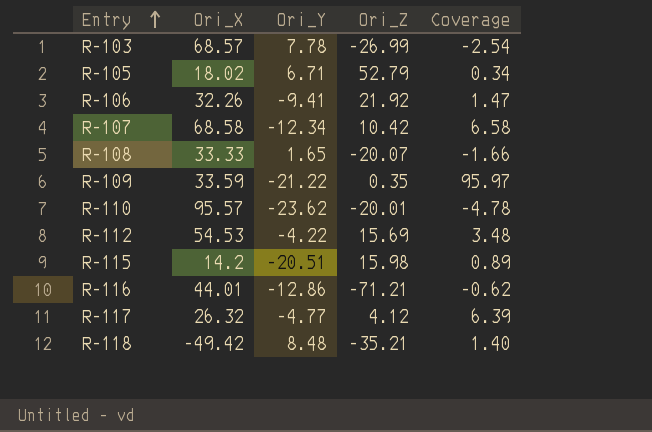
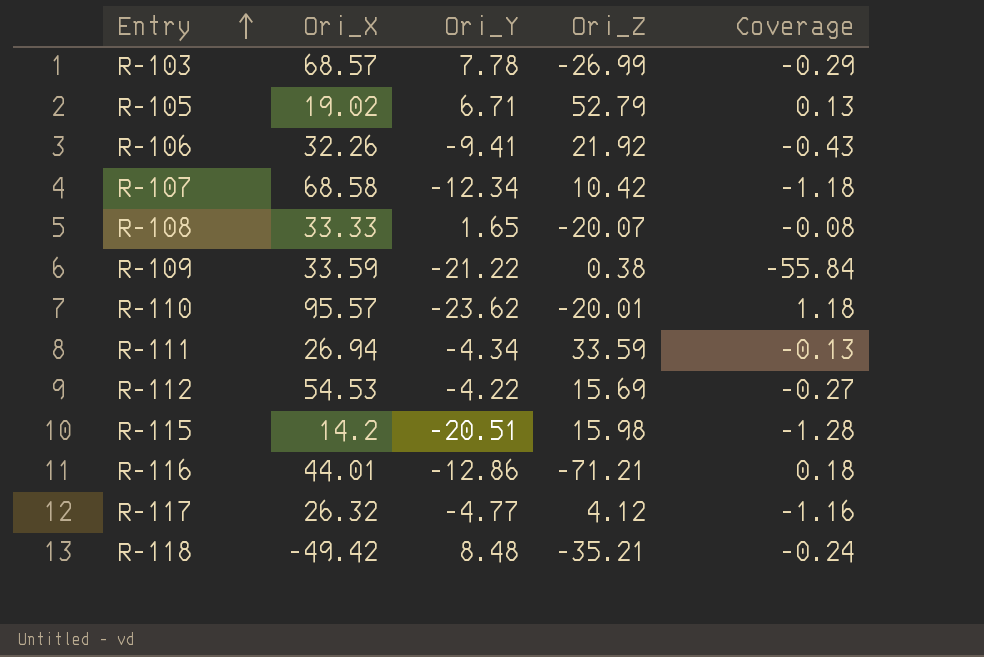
column Coverage | formula: [Ori_X] / [Ori_Z] -> [Ori_Y] / [Ori_Z]
R-105 | Ori_X: 18.02 -> 19.02
R-109 | Ori_Z: 0.35 -> 0.38
row R-111: none -> 26.94 | -4.34 | 33.59 | -0.13

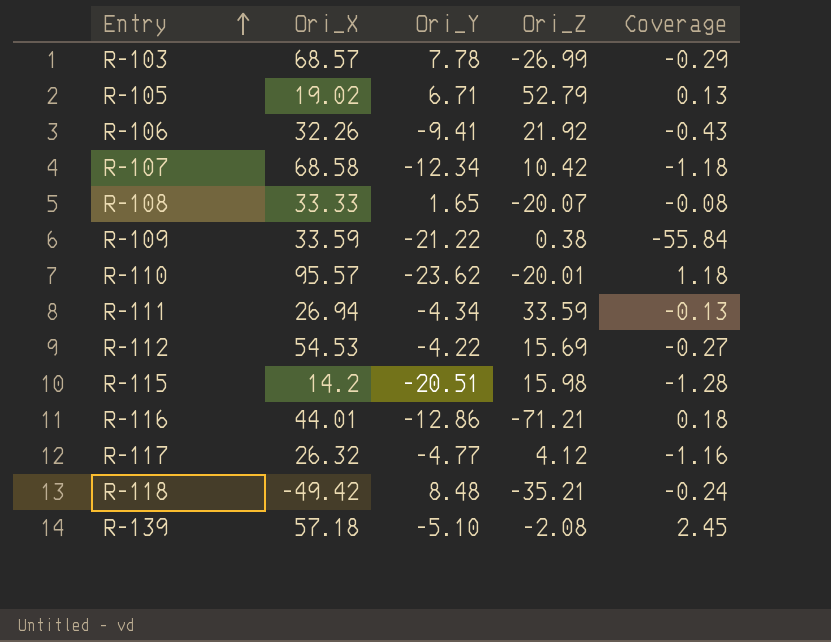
row R-139: none -> 57.18 | -5.10 | -2.08 | 2.45

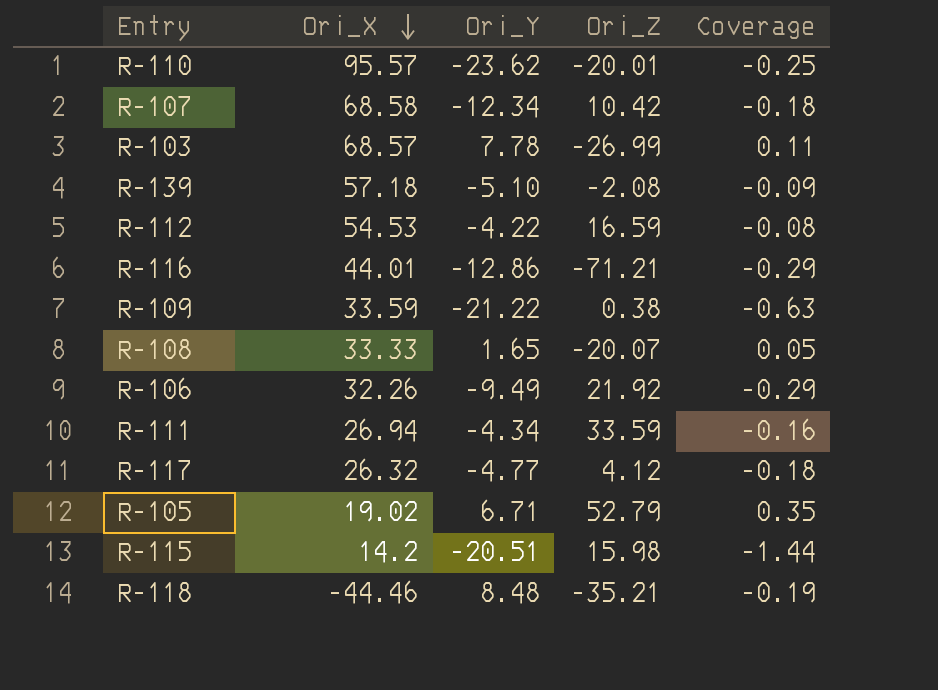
row order: Entry ascending -> Ori_X descending
column Coverage | formula: [Ori_Y] / [Ori_Z] -> [Ori_Y] / [Ori_X]
R-112 | Ori_Z: 15.69 -> 16.59
R-106 | Ori_Y: -9.41 -> -9.49
R-118 | Ori_X: -49.42 -> -44.46

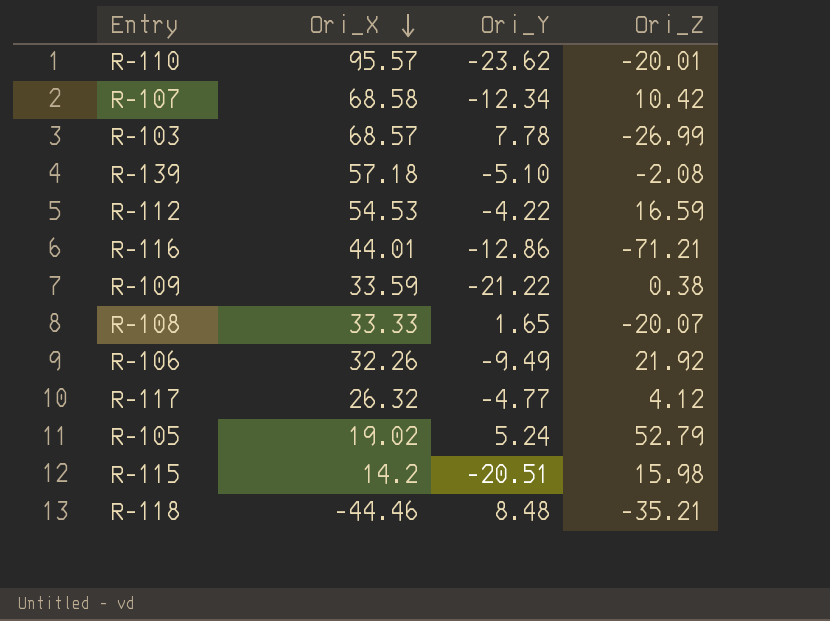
column Coverage | formula: [Ori_Y] / [Ori_X] -> none
row R-111: 26.94 | -4.34 | 33.59 | -0.16 -> none
R-105 | Ori_Y: 6.71 -> 5.24

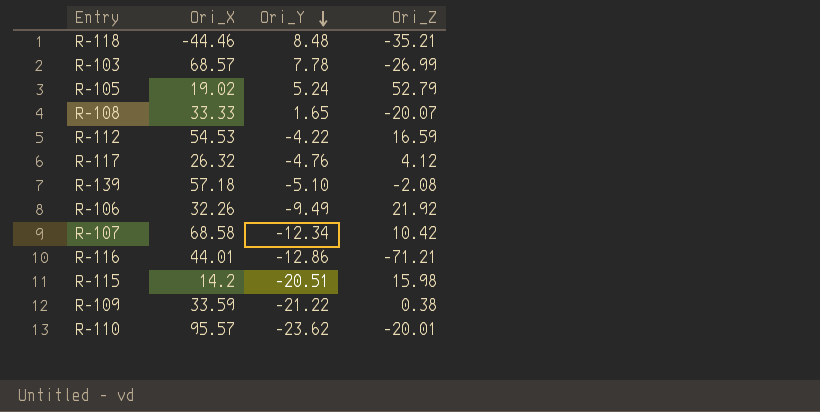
row order: Ori_X descending -> Ori_Y descending
R-117 | Ori_Y: -4.77 -> -4.76

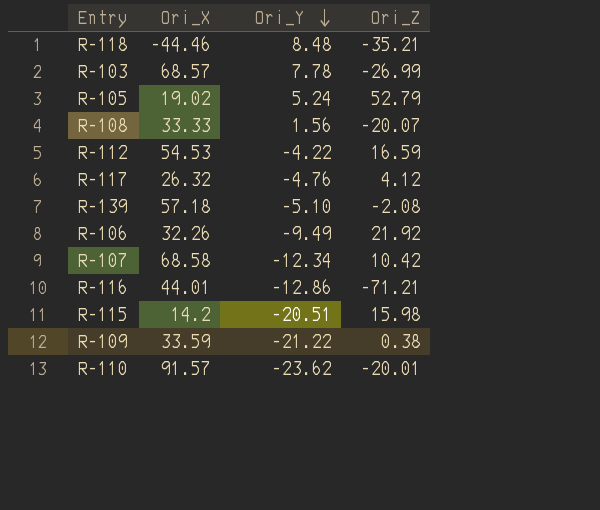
R-108 | Ori_Y: 1.65 -> 1.56
R-110 | Ori_X: 95.57 -> 91.57

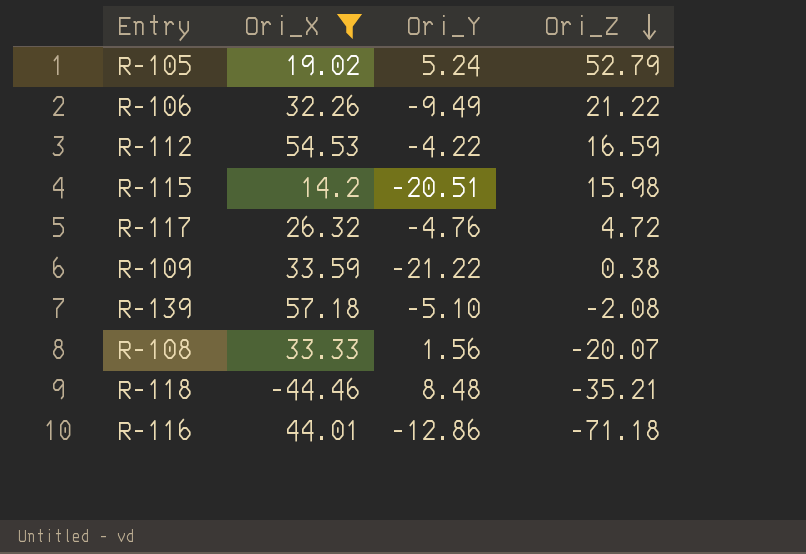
filter: none -> Ori_X <= 57.18
row order: Ori_Y descending -> Ori_Z descending
R-106 | Ori_Z: 21.92 -> 21.22
R-117 | Ori_Z: 4.12 -> 4.72
R-116 | Ori_Z: -71.21 -> -71.18

